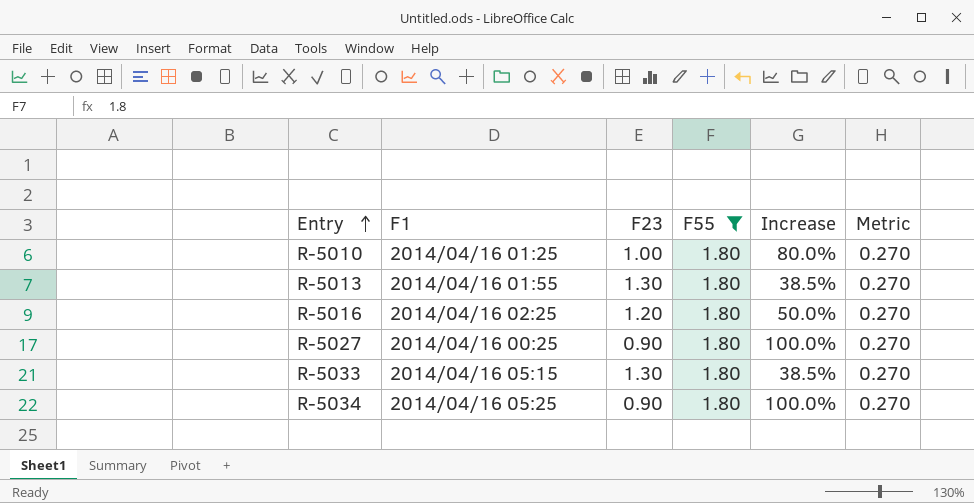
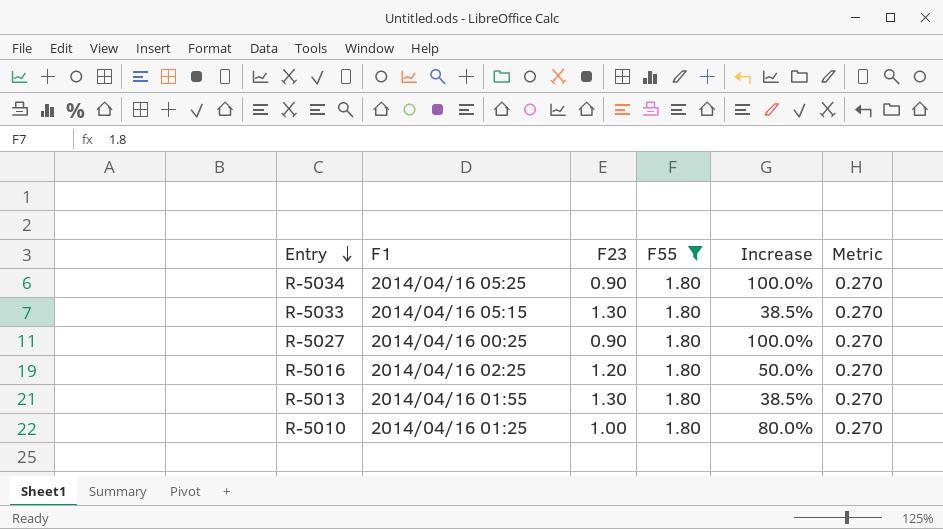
row order: Entry ascending -> Entry descending

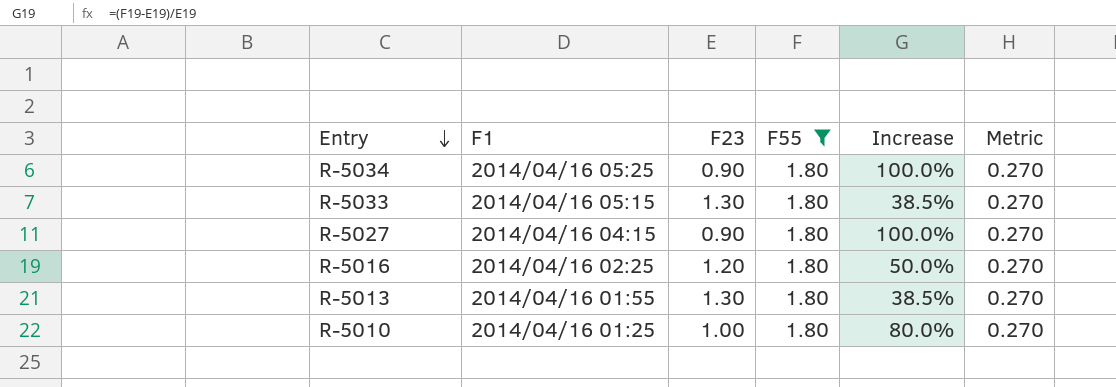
R-5027 | F1: 2014/04/16 00:25 -> 2014/04/16 04:15

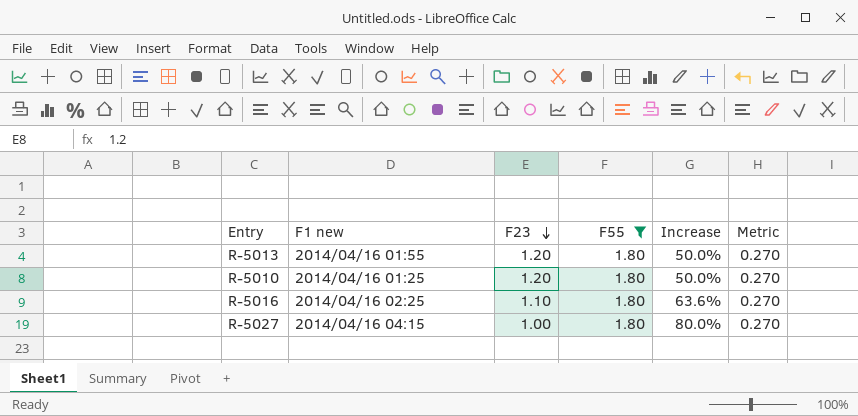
row order: Entry descending -> F23 descending
column name: F1 -> F1 new
row R-5034: 2014/04/16 05:25 | 0.90 | 1.80 | 100.0% | 0.270 -> none
row R-5033: 2014/04/16 05:15 | 1.30 | 1.80 | 38.5% | 0.270 -> none
R-5013 | F23: 1.30 -> 1.20
R-5013 | Increase: 38.5% -> 50.0%
R-5010 | F23: 1.00 -> 1.20
R-5010 | Increase: 80.0% -> 50.0%
R-5016 | F23: 1.20 -> 1.10
R-5016 | Increase: 50.0% -> 63.6%
R-5027 | F23: 0.90 -> 1.00
R-5027 | Increase: 100.0% -> 80.0%

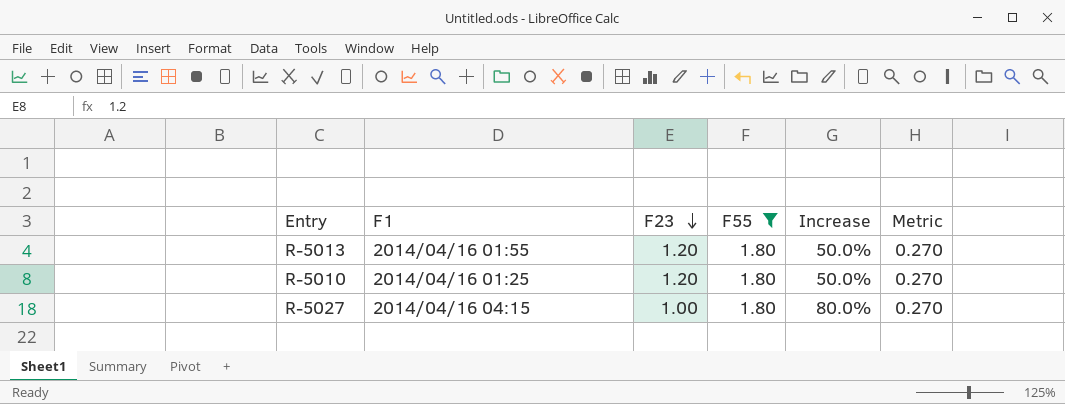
column name: F1 new -> F1
row R-5016: 2014/04/16 02:25 | 1.10 | 1.80 | 63.6% | 0.270 -> none

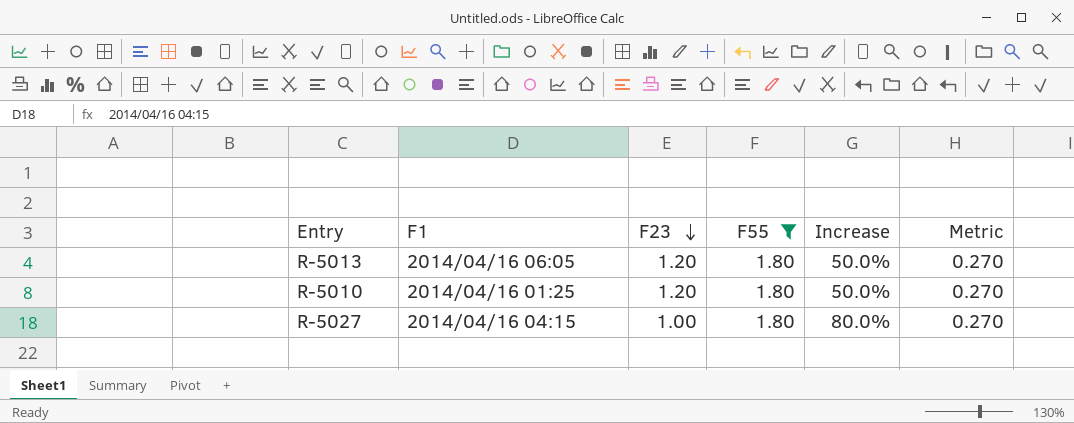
R-5013 | F1: 2014/04/16 01:55 -> 2014/04/16 06:05

